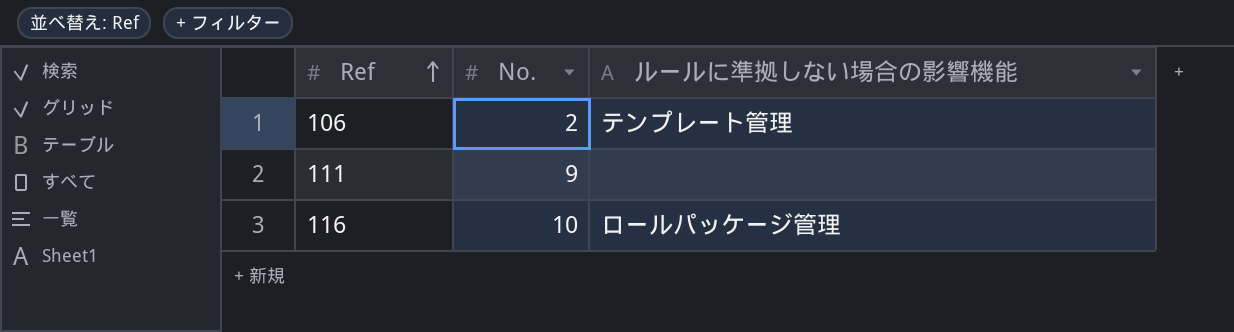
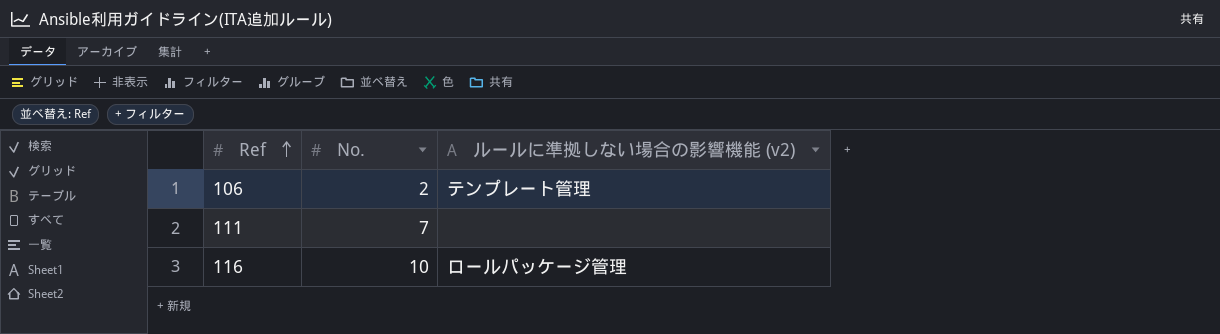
column name: ルールに準拠しない場合の影響機能 -> ルールに準拠しない場合の影響機能 (v2)
111 | No.: 9 -> 7

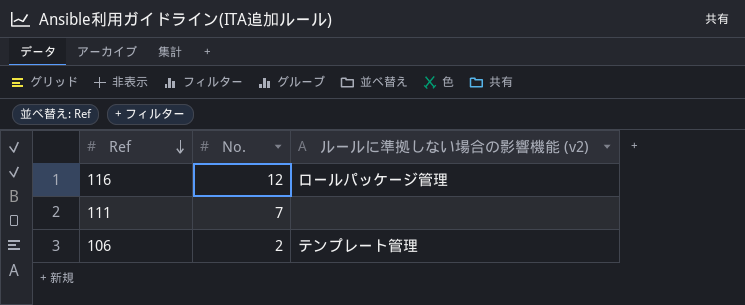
row order: Ref ascending -> Ref descending
116 | No.: 10 -> 12

